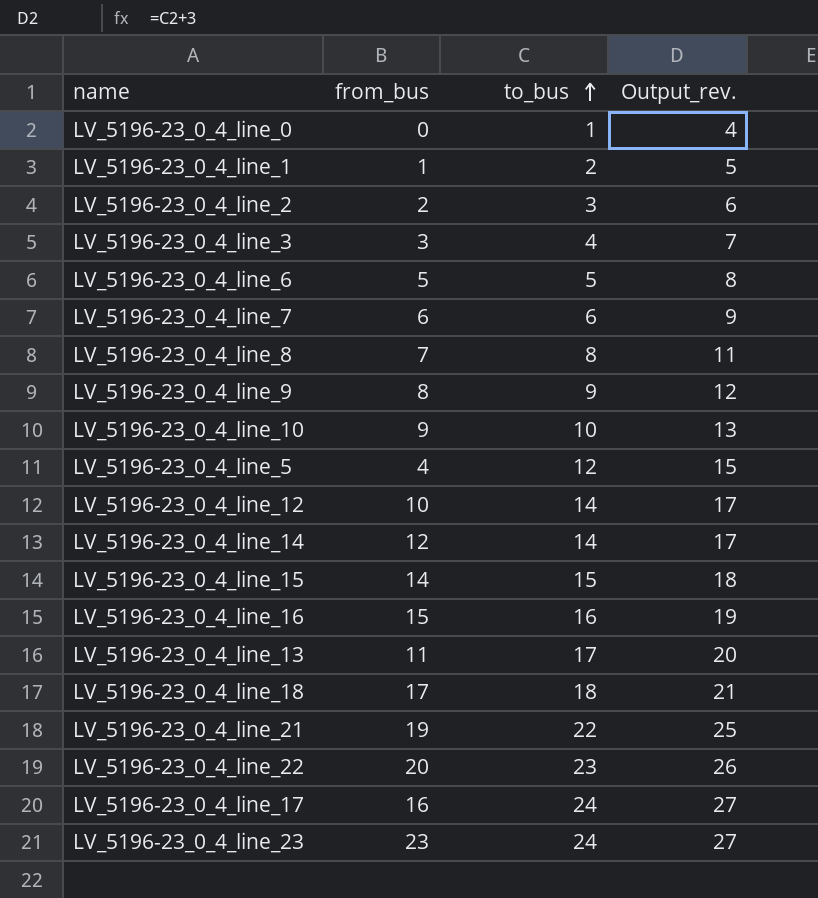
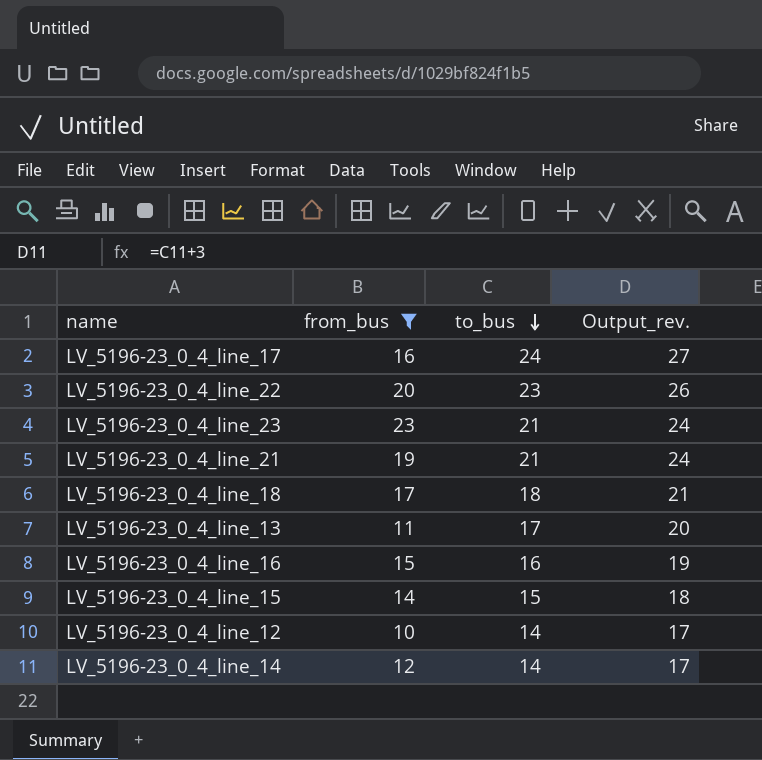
filter: none -> from_bus >= 10
row order: to_bus ascending -> to_bus descending
LV_5196-23_0_4_line_23 | to_bus: 24 -> 21
LV_5196-23_0_4_line_23 | Output_rev.: 27 -> 24
LV_5196-23_0_4_line_21 | to_bus: 22 -> 21
LV_5196-23_0_4_line_21 | Output_rev.: 25 -> 24

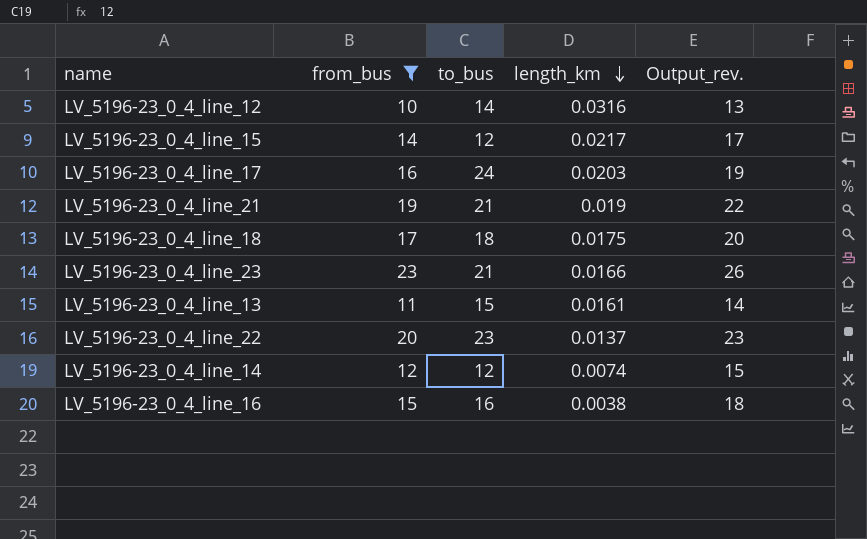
row order: to_bus descending -> length_km descending
column length_km | position: none -> 4
column Output_rev. | formula: [to_bus] + 3 -> [from_bus] + 3
LV_5196-23_0_4_line_15 | to_bus: 15 -> 12
LV_5196-23_0_4_line_13 | to_bus: 17 -> 15
LV_5196-23_0_4_line_14 | to_bus: 14 -> 12

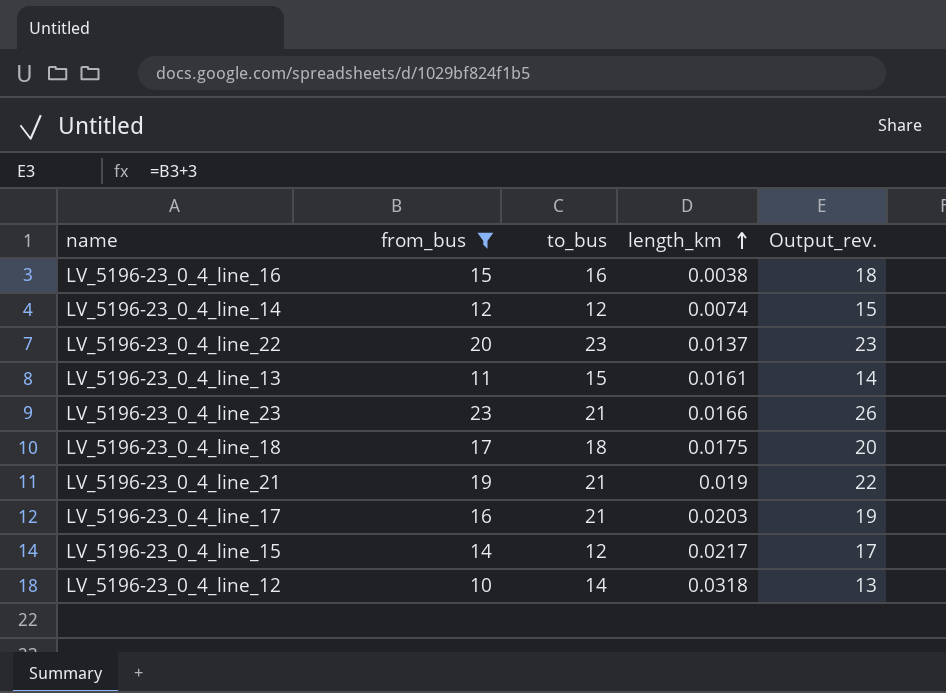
row order: length_km descending -> length_km ascending
LV_5196-23_0_4_line_17 | to_bus: 24 -> 21
LV_5196-23_0_4_line_12 | length_km: 0.0316 -> 0.0318

